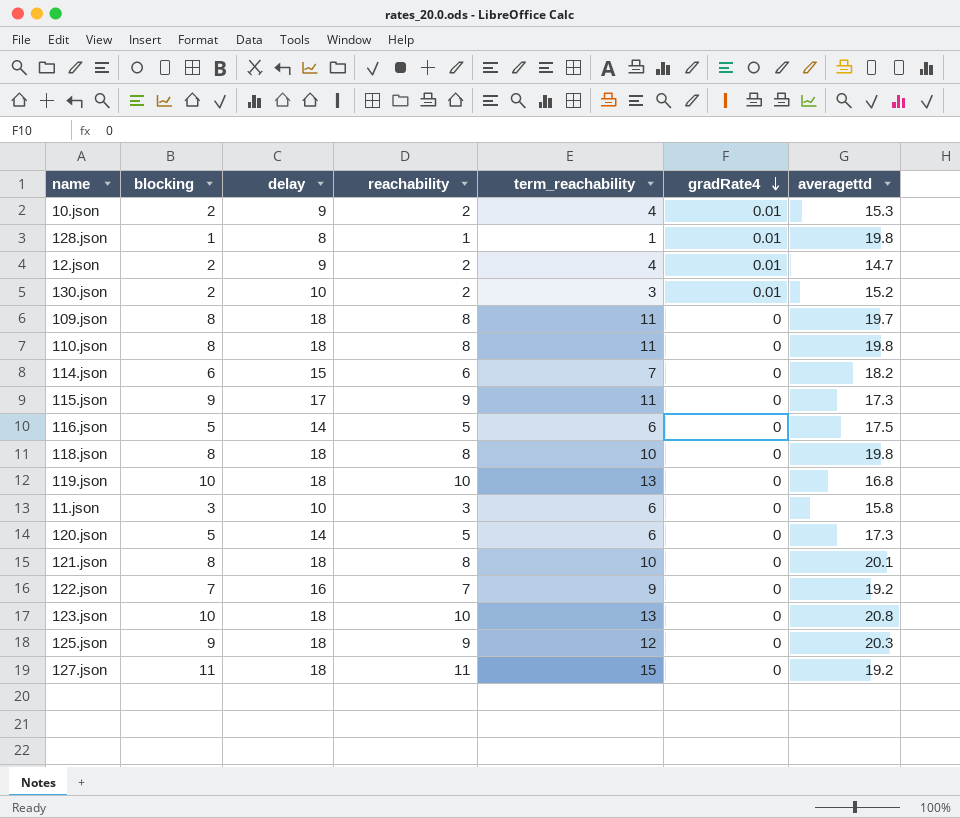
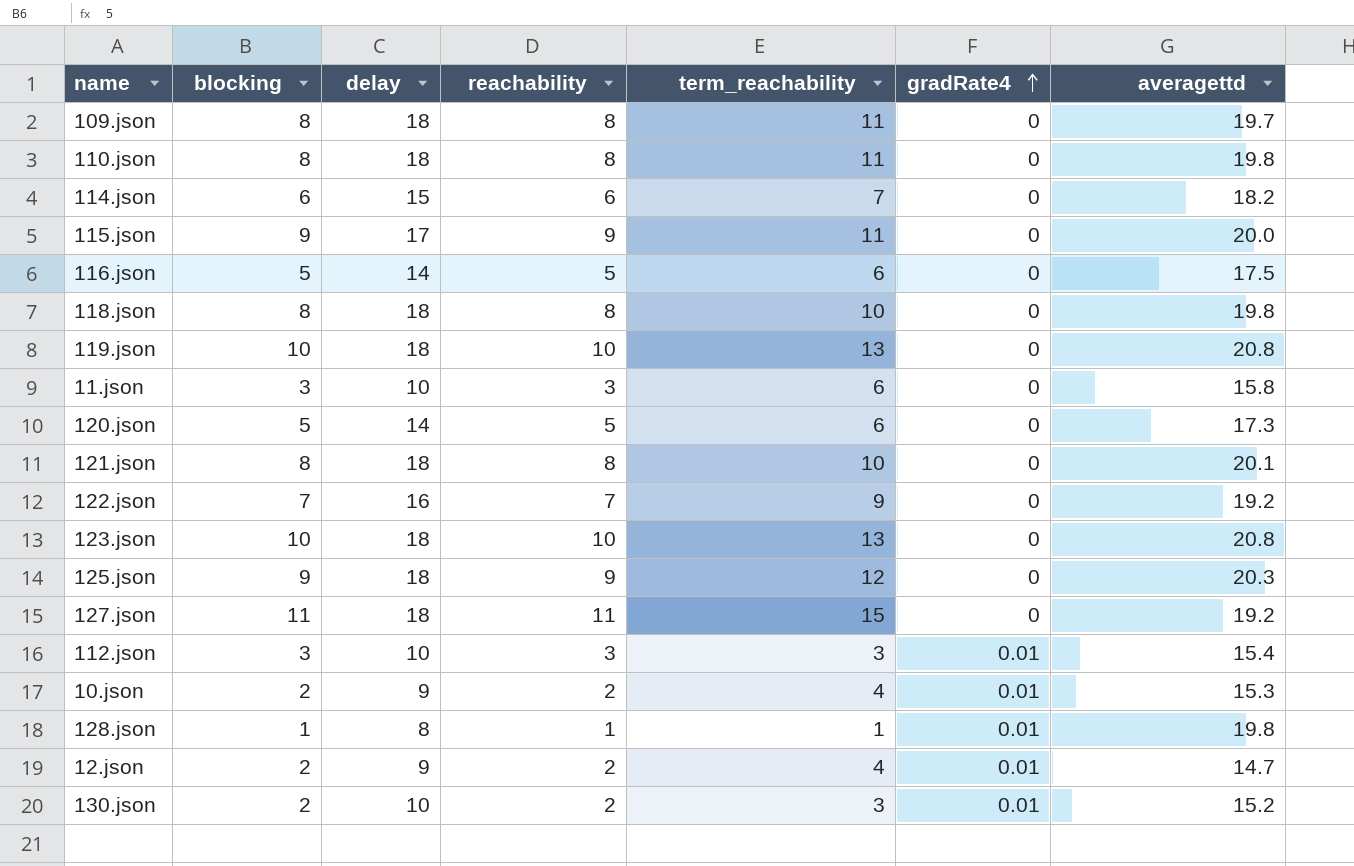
row order: gradRate4 descending -> gradRate4 ascending
115.json | averagettd: 17.3 -> 20.0
119.json | averagettd: 16.8 -> 20.8
row 112.json: none -> 3 | 10 | 3 | 3 | 0.01 | 15.4

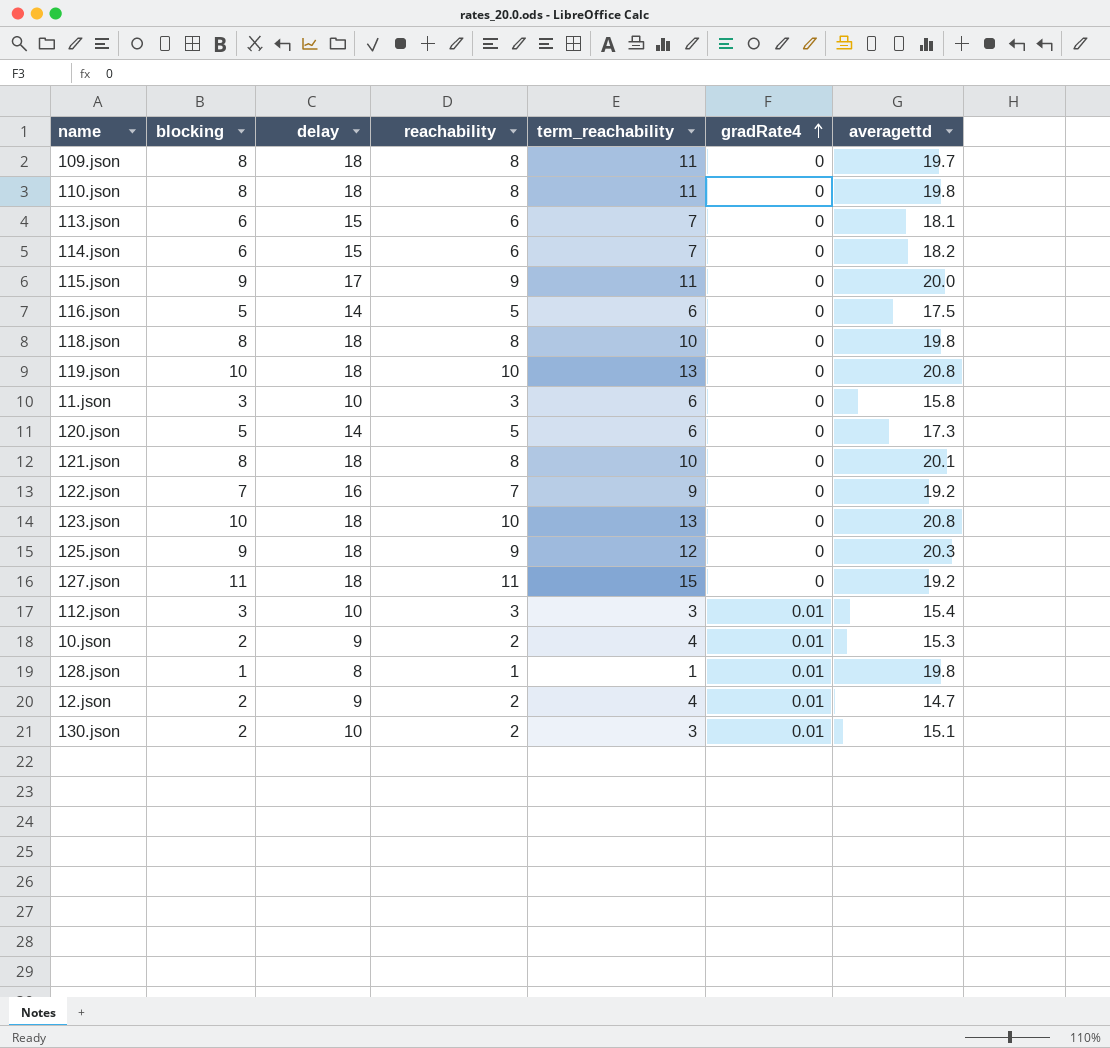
row 113.json: none -> 6 | 15 | 6 | 7 | 0 | 18.1
130.json | averagettd: 15.2 -> 15.1

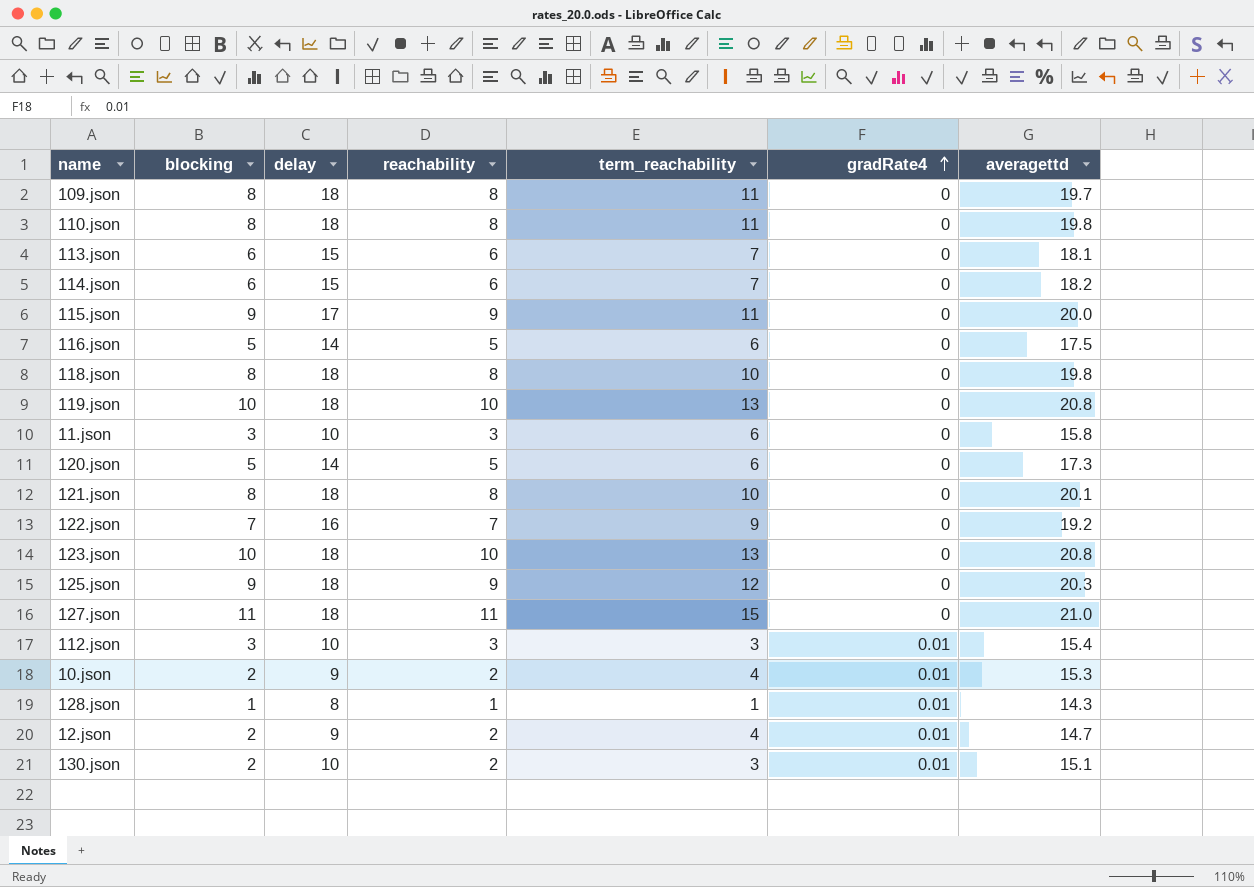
127.json | averagettd: 19.2 -> 21.0
128.json | averagettd: 19.8 -> 14.3

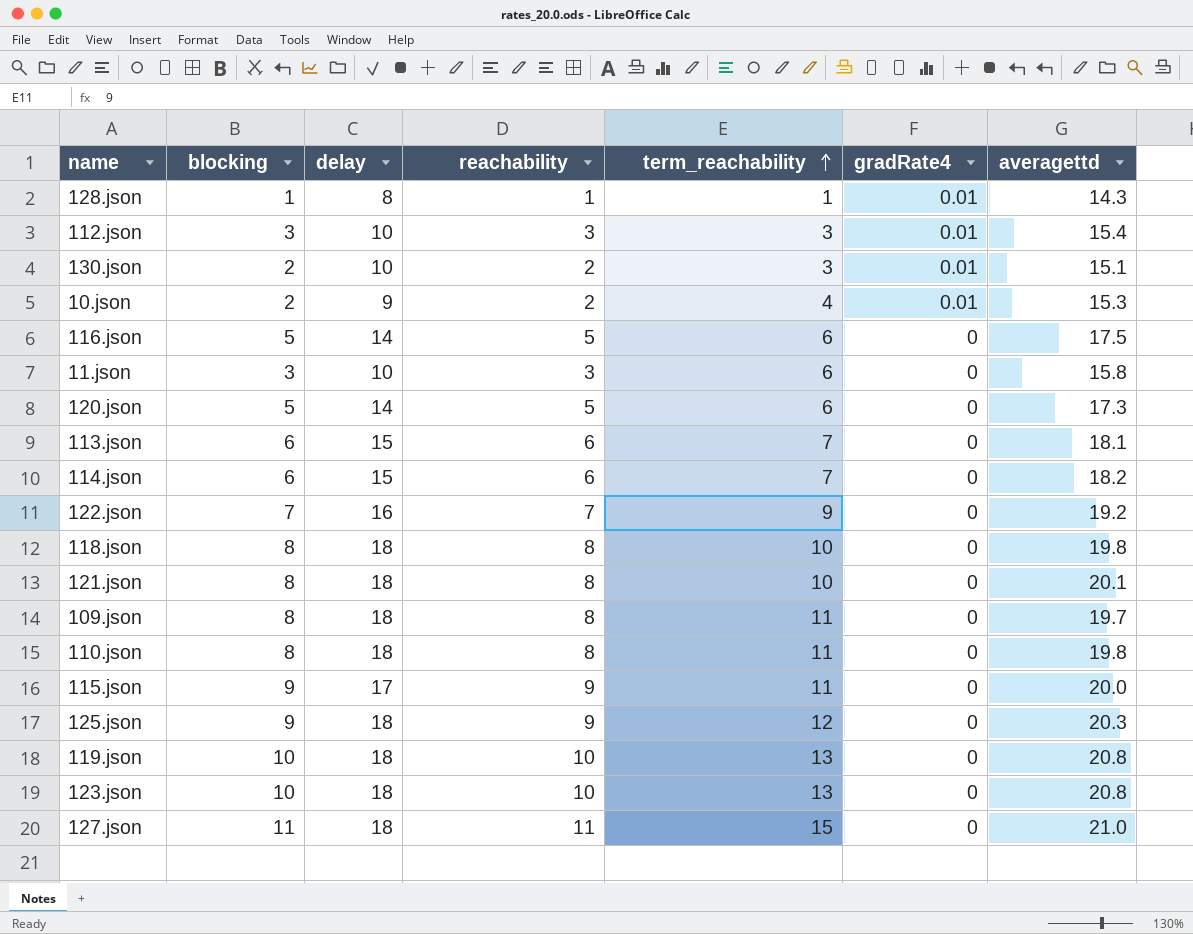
row order: gradRate4 ascending -> term_reachability ascending
row 12.json: 2 | 9 | 2 | 4 | 0.01 | 14.7 -> none

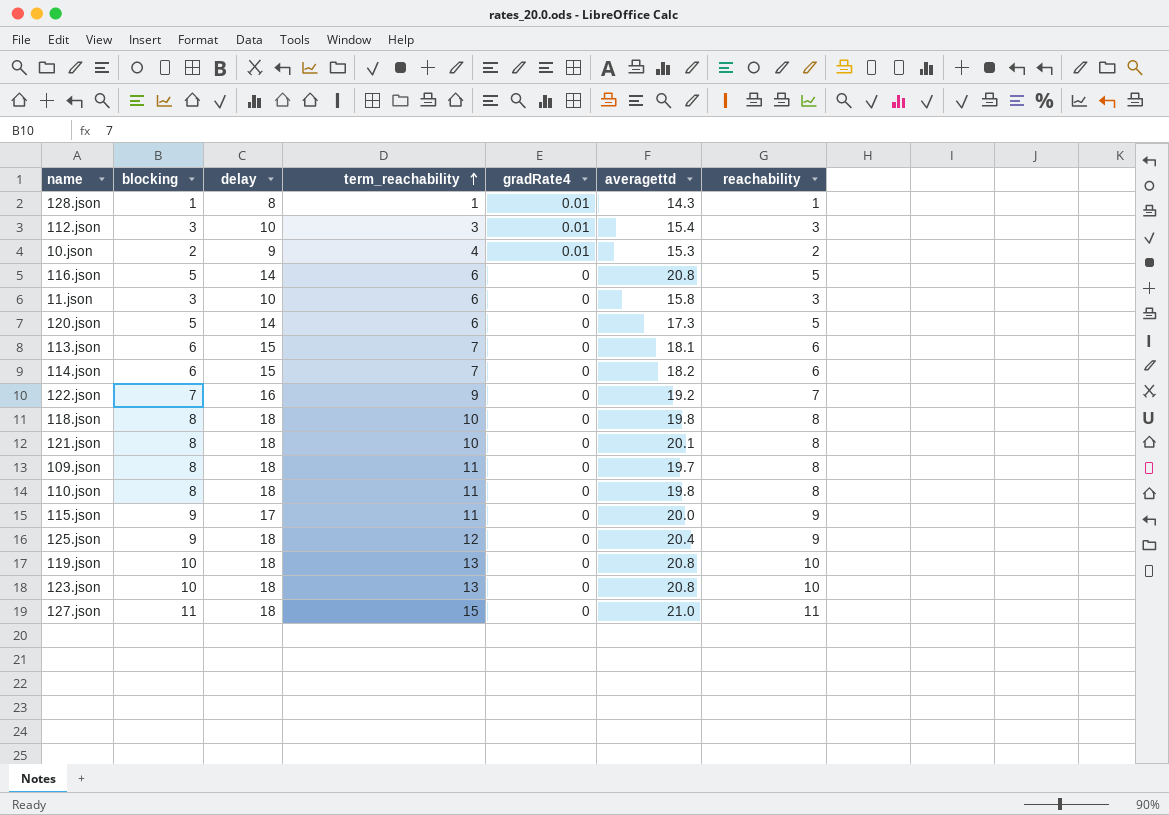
column reachability | position: 4 -> 7
row 130.json: 2 | 10 | 2 | 3 | 0.01 | 15.1 -> none
116.json | averagettd: 17.5 -> 20.8
125.json | averagettd: 20.3 -> 20.4

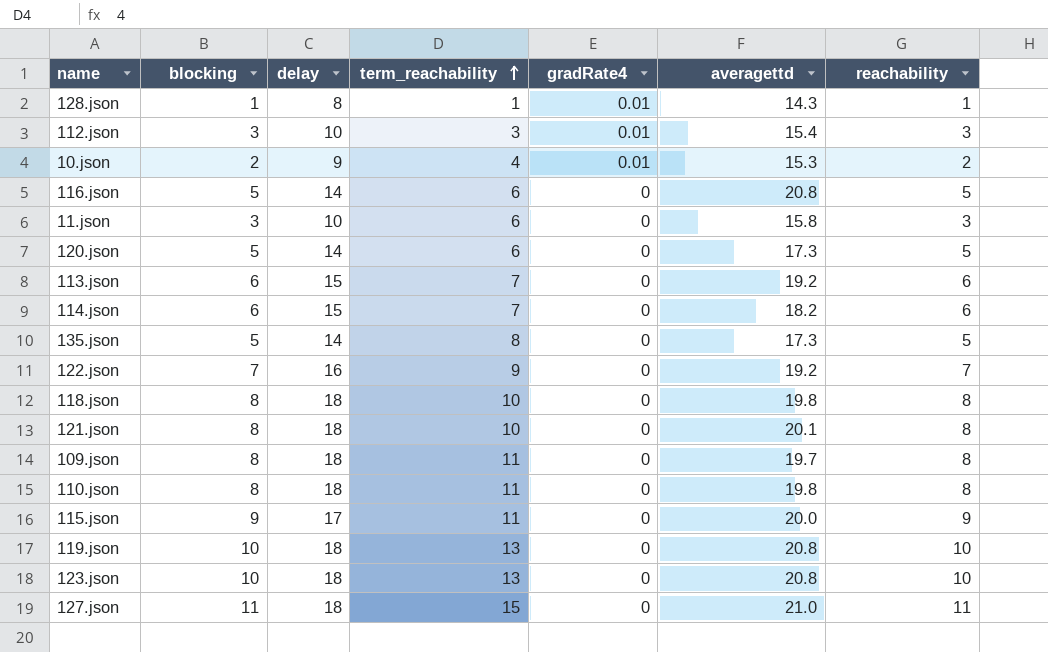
row 125.json: 9 | 18 | 12 | 0 | 20.4 | 9 -> none
113.json | averagettd: 18.1 -> 19.2
row 135.json: none -> 5 | 14 | 8 | 0 | 17.3 | 5

